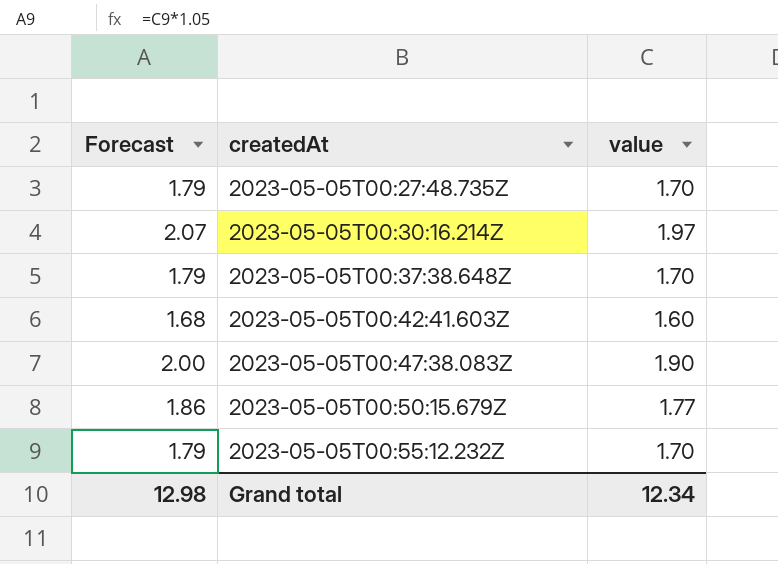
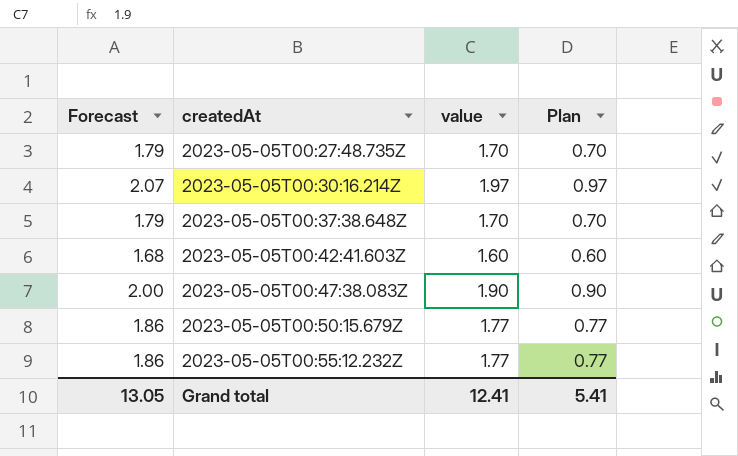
column Plan | formula: none -> [value] - 1
2023-05-05T00:55:12.232Z | Forecast: 1.79 -> 1.86
2023-05-05T00:55:12.232Z | value: 1.70 -> 1.77
Grand total | Forecast: 12.98 -> 13.05
Grand total | value: 12.34 -> 12.41

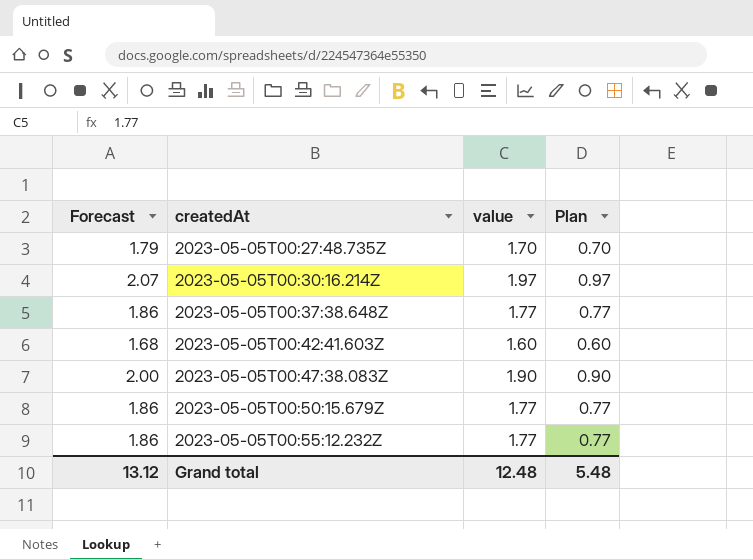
2023-05-05T00:37:38.648Z | Forecast: 1.79 -> 1.86
2023-05-05T00:37:38.648Z | value: 1.70 -> 1.77
2023-05-05T00:37:38.648Z | Plan: 0.70 -> 0.77
Grand total | Forecast: 13.05 -> 13.12
Grand total | value: 12.41 -> 12.48
Grand total | Plan: 5.41 -> 5.48

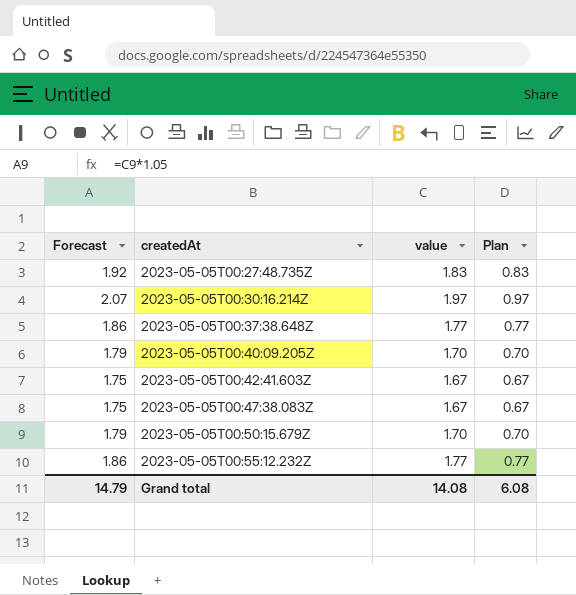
2023-05-05T00:27:48.735Z | Forecast: 1.79 -> 1.92
2023-05-05T00:27:48.735Z | value: 1.70 -> 1.83
2023-05-05T00:27:48.735Z | Plan: 0.70 -> 0.83
row 2023-05-05T00:40:09.205Z: none -> 1.79 | 1.70 | 0.70
2023-05-05T00:42:41.603Z | Forecast: 1.68 -> 1.75
2023-05-05T00:42:41.603Z | value: 1.60 -> 1.67
2023-05-05T00:42:41.603Z | Plan: 0.60 -> 0.67
2023-05-05T00:47:38.083Z | Forecast: 2.00 -> 1.75
2023-05-05T00:47:38.083Z | value: 1.90 -> 1.67
2023-05-05T00:47:38.083Z | Plan: 0.90 -> 0.67
2023-05-05T00:50:15.679Z | Forecast: 1.86 -> 1.79
2023-05-05T00:50:15.679Z | value: 1.77 -> 1.70
2023-05-05T00:50:15.679Z | Plan: 0.77 -> 0.70
Grand total | Forecast: 13.12 -> 14.79
Grand total | value: 12.48 -> 14.08
Grand total | Plan: 5.48 -> 6.08

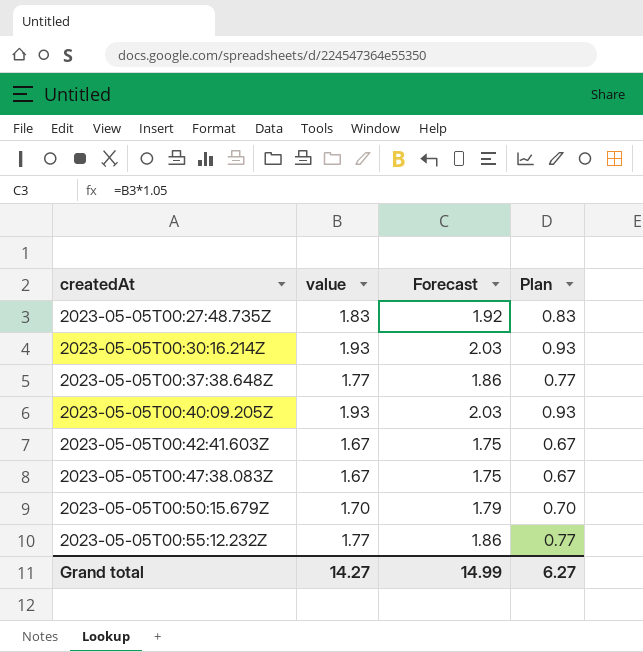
column Forecast | position: 1 -> 3
2023-05-05T00:30:16.214Z | value: 1.97 -> 1.93
2023-05-05T00:30:16.214Z | Forecast: 2.07 -> 2.03
2023-05-05T00:30:16.214Z | Plan: 0.97 -> 0.93
2023-05-05T00:40:09.205Z | value: 1.70 -> 1.93
2023-05-05T00:40:09.205Z | Forecast: 1.79 -> 2.03
2023-05-05T00:40:09.205Z | Plan: 0.70 -> 0.93
Grand total | value: 14.08 -> 14.27
Grand total | Forecast: 14.79 -> 14.99
Grand total | Plan: 6.08 -> 6.27

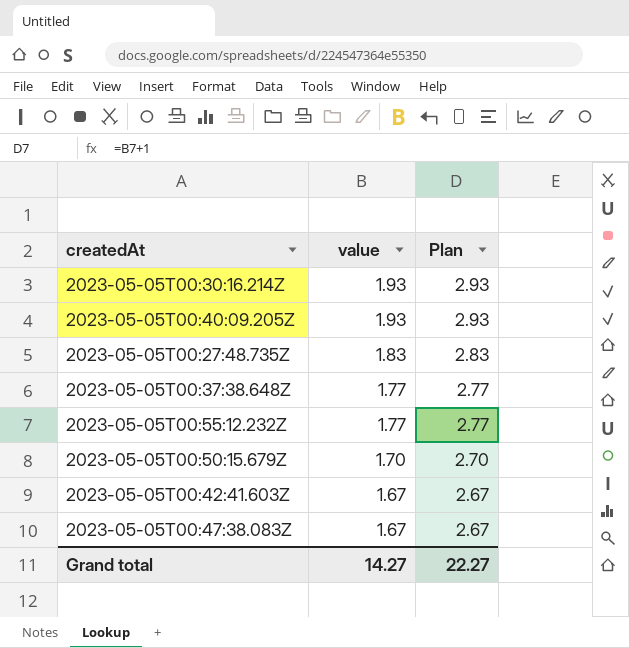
row order: createdAt ascending -> value descending
column Forecast | formula: [value] * 1.05 -> none
column Plan | formula: [value] - 1 -> [value] + 1
Grand total | Plan: 6.27 -> 22.27

